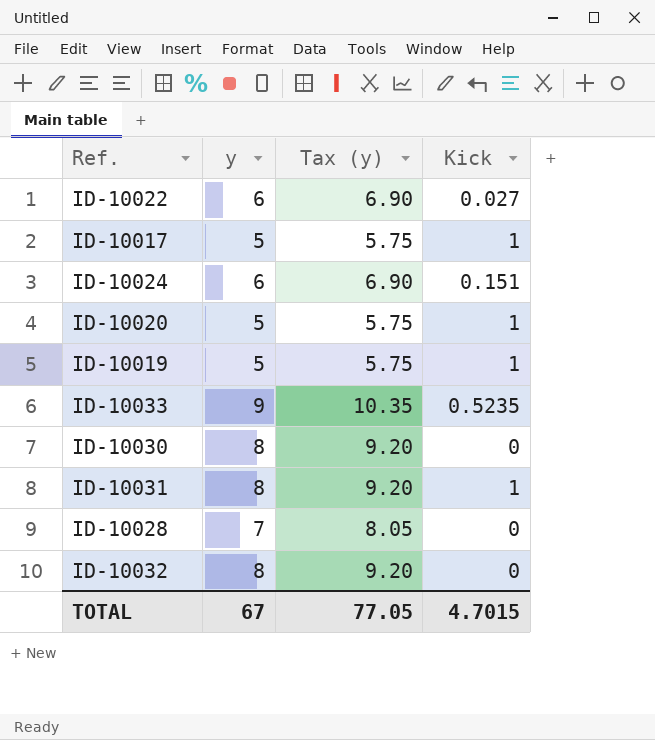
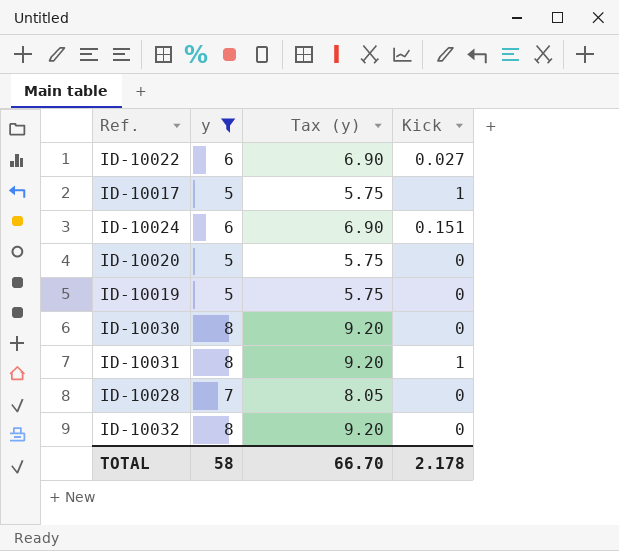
filter: none -> y != 9
ID-10020 | Kick: 1 -> 0
ID-10019 | Kick: 1 -> 0
TOTAL | y: 67 -> 58
TOTAL | Tax (y): 77.05 -> 66.70
TOTAL | Kick: 4.7015 -> 2.178

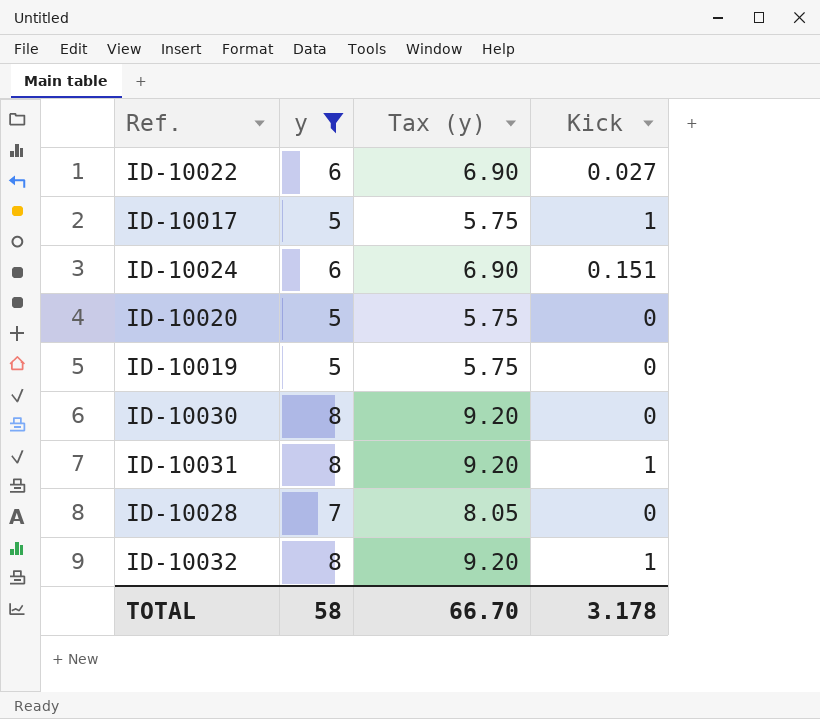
ID-10032 | Kick: 0 -> 1
TOTAL | Kick: 2.178 -> 3.178

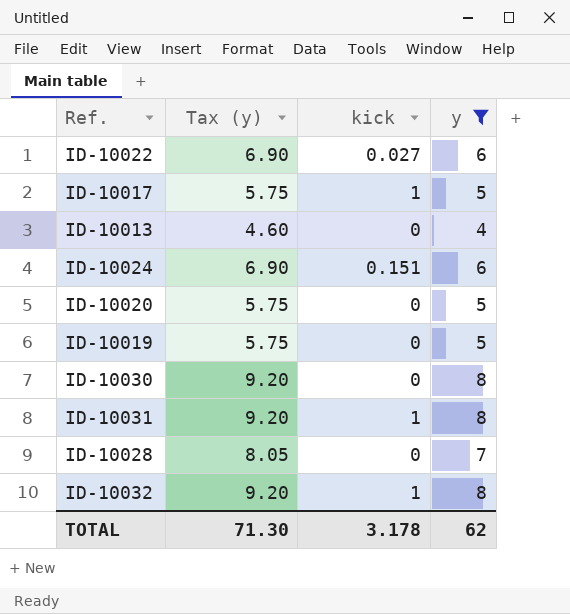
column name: Kick -> kick
column y | position: 2 -> 4
row ID-10013: none -> 4.60 | 0 | 4
TOTAL | Tax (y): 66.70 -> 71.30
TOTAL | y: 58 -> 62

